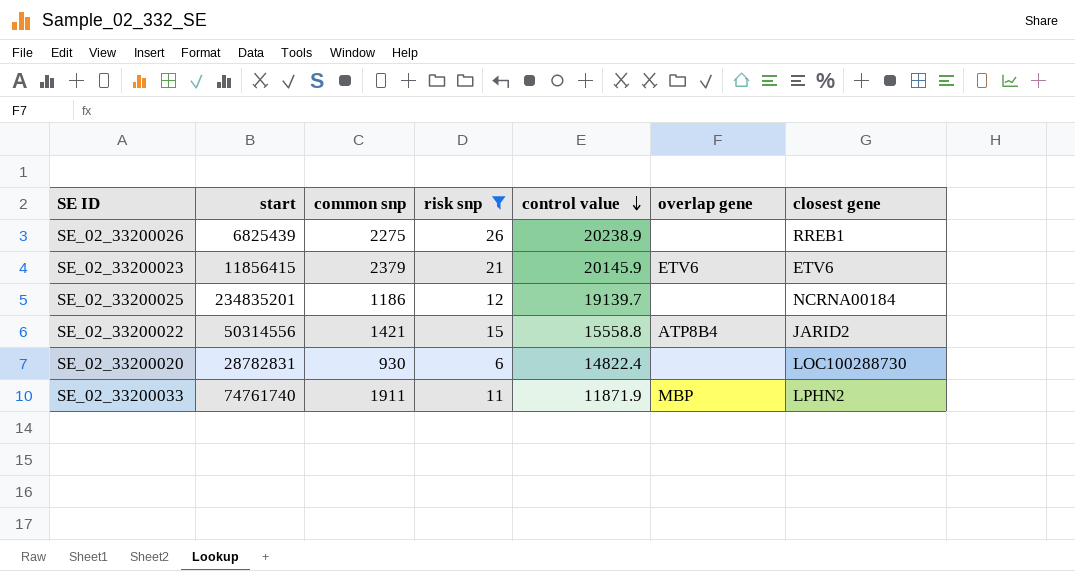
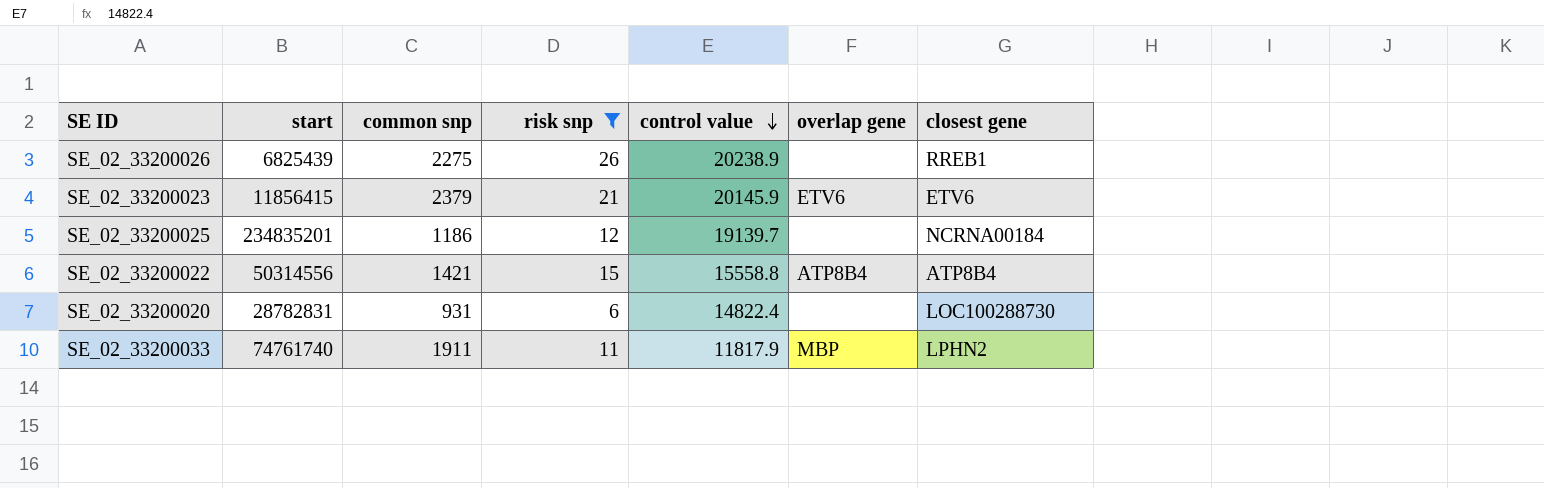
SE_02_33200022 | closest gene: JARID2 -> ATP8B4
SE_02_33200020 | common snp: 930 -> 931
SE_02_33200033 | control value: 11871.9 -> 11817.9

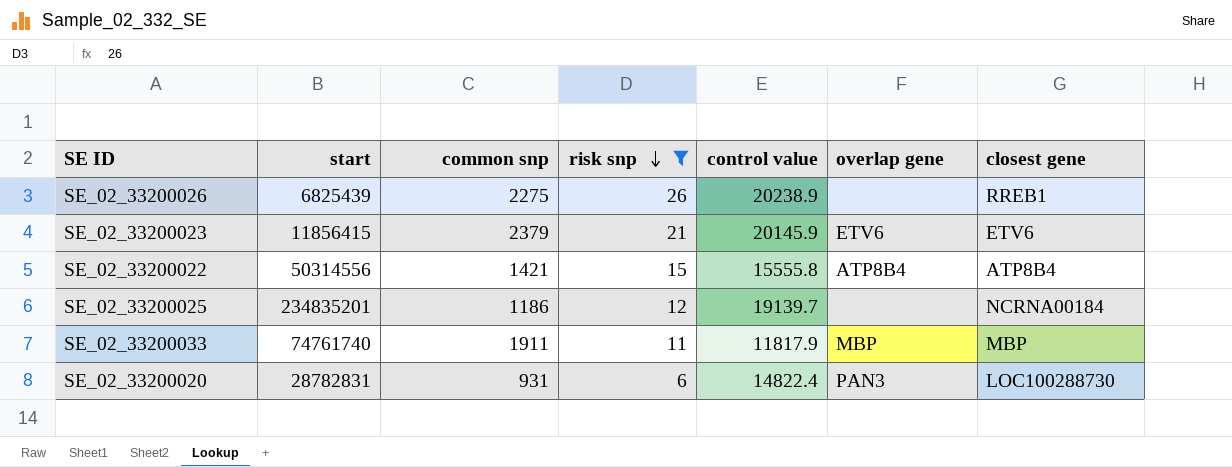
row order: control value descending -> risk snp descending
SE_02_33200022 | control value: 15558.8 -> 15555.8
SE_02_33200033 | closest gene: LPHN2 -> MBP
SE_02_33200020 | overlap gene: none -> PAN3

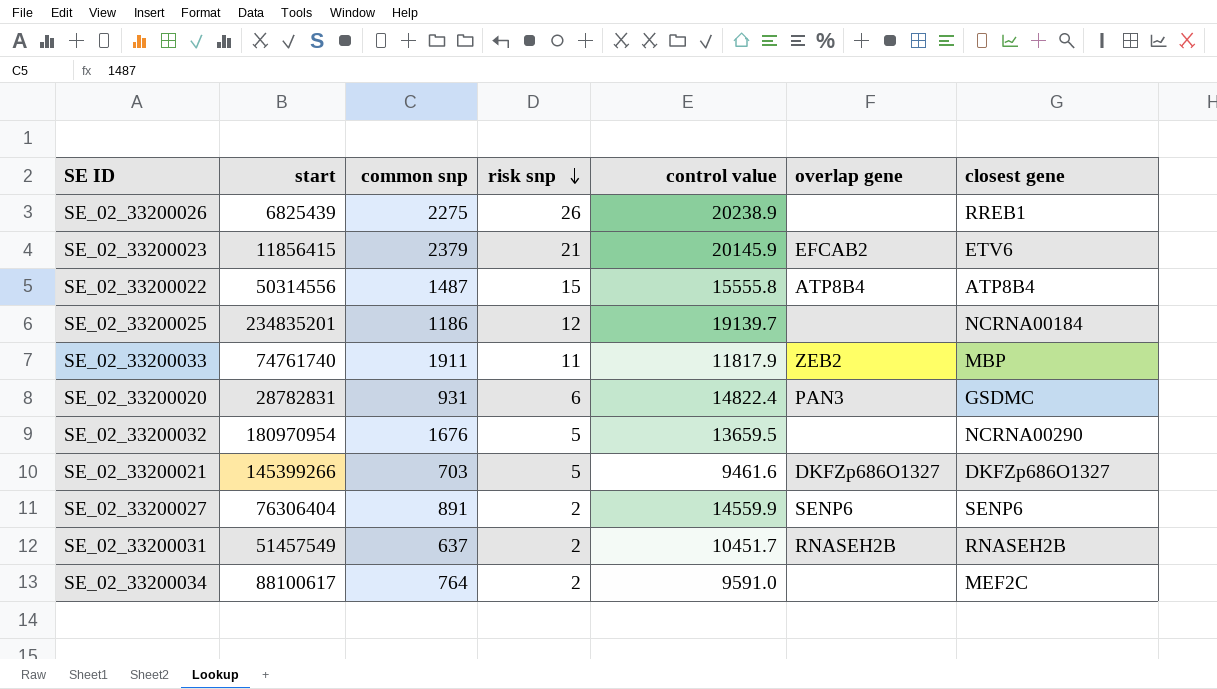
filter: risk snp >= 6 -> none
SE_02_33200023 | overlap gene: ETV6 -> EFCAB2
SE_02_33200022 | common snp: 1421 -> 1487
SE_02_33200033 | overlap gene: MBP -> ZEB2
SE_02_33200020 | closest gene: LOC100288730 -> GSDMC

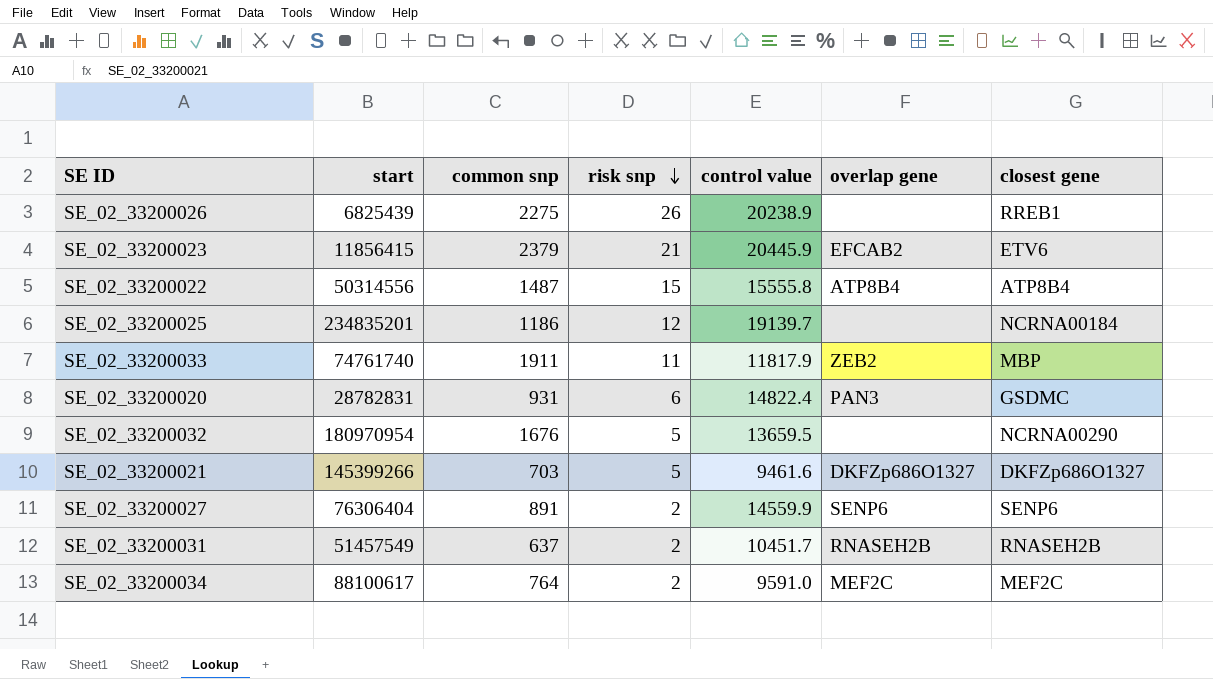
SE_02_33200023 | control value: 20145.9 -> 20445.9
SE_02_33200034 | overlap gene: none -> MEF2C

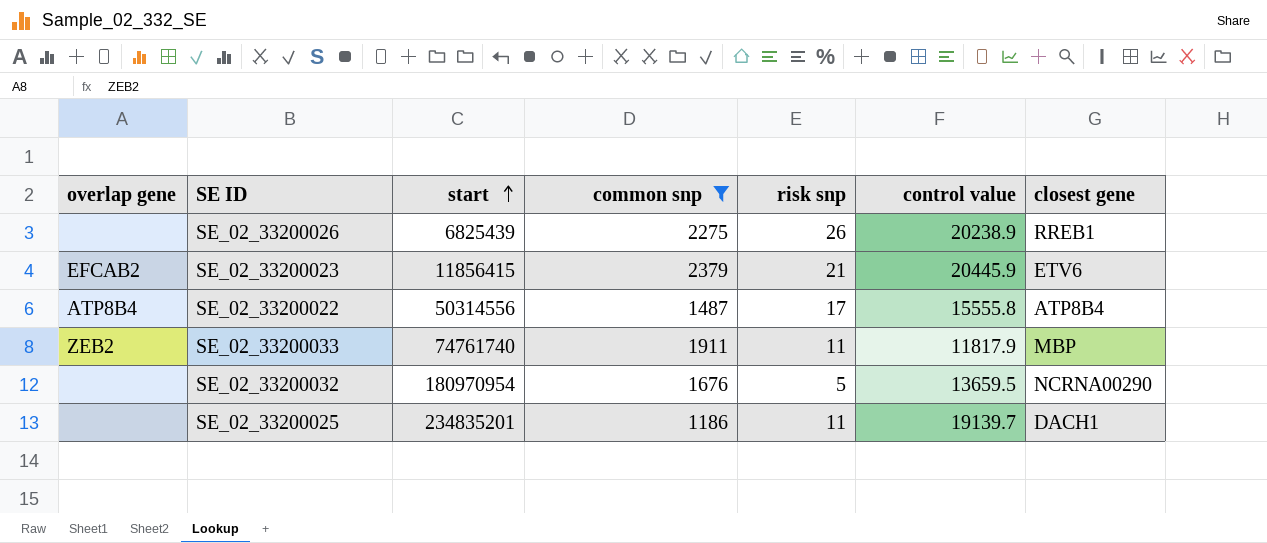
filter: none -> common snp >= 1186
row order: risk snp descending -> start ascending
column overlap gene | position: 6 -> 1
SE_02_33200022 | risk snp: 15 -> 17
SE_02_33200025 | risk snp: 12 -> 11
SE_02_33200025 | closest gene: NCRNA00184 -> DACH1

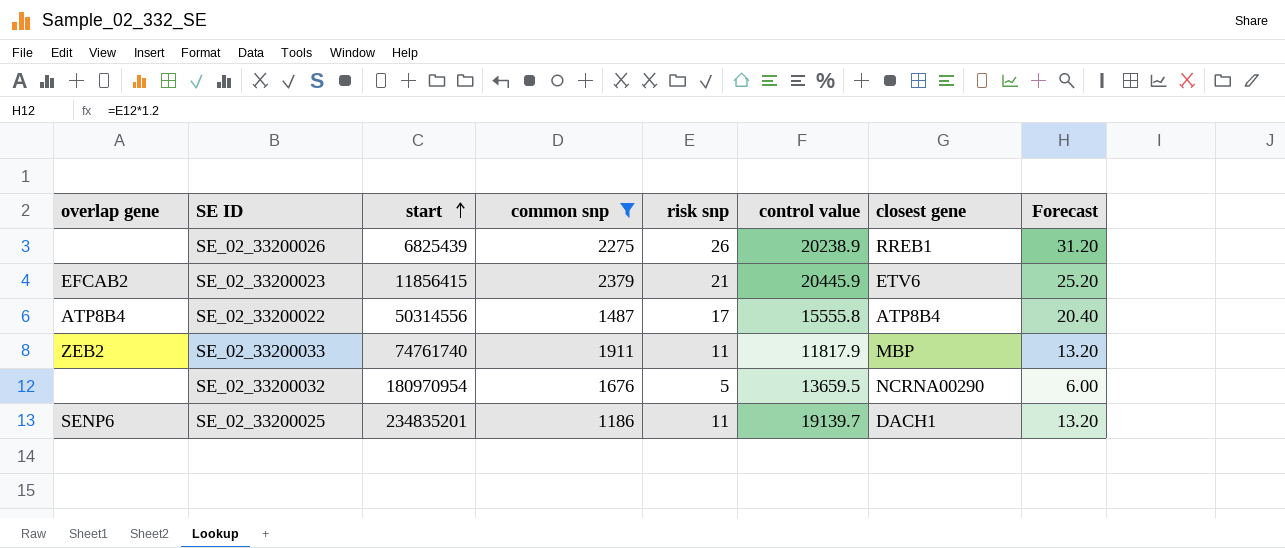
column Forecast | formula: none -> [risk snp] * 1.2
SE_02_33200025 | overlap gene: none -> SENP6

